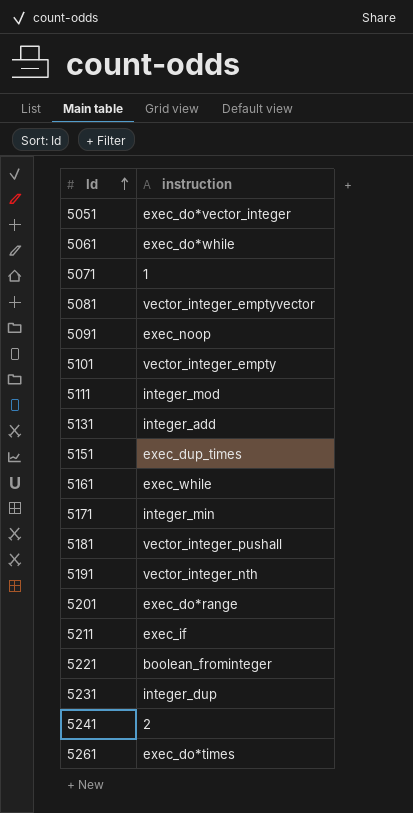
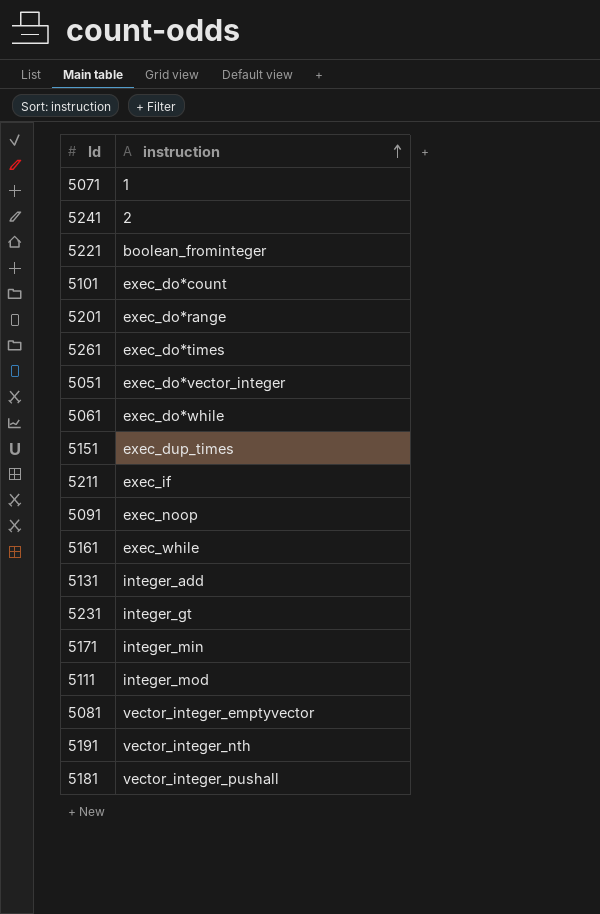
row order: Id ascending -> instruction ascending
5101 | instruction: vector_integer_empty -> exec_do*count
5231 | instruction: integer_dup -> integer_gt

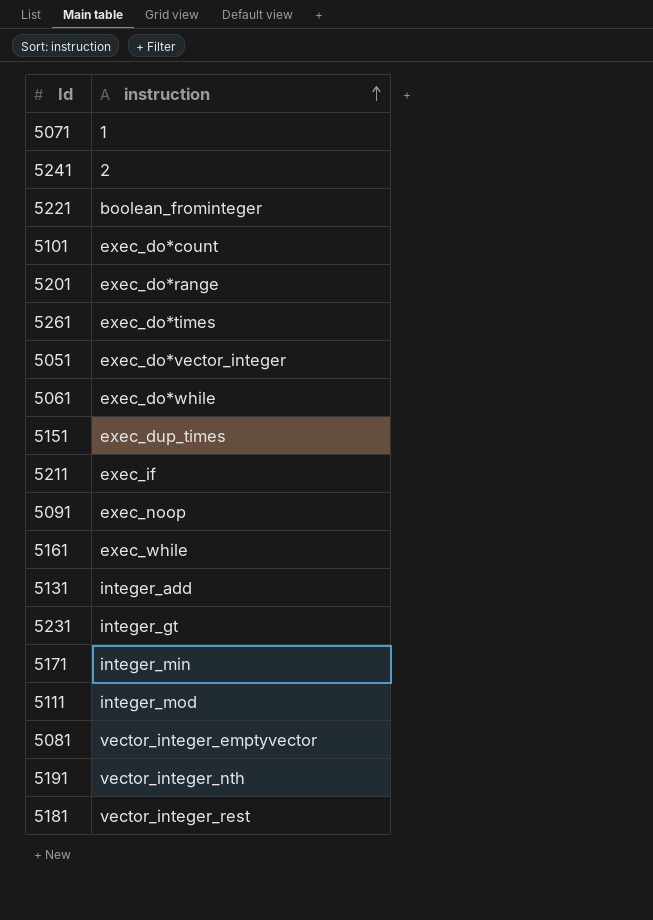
5181 | instruction: vector_integer_pushall -> vector_integer_rest

